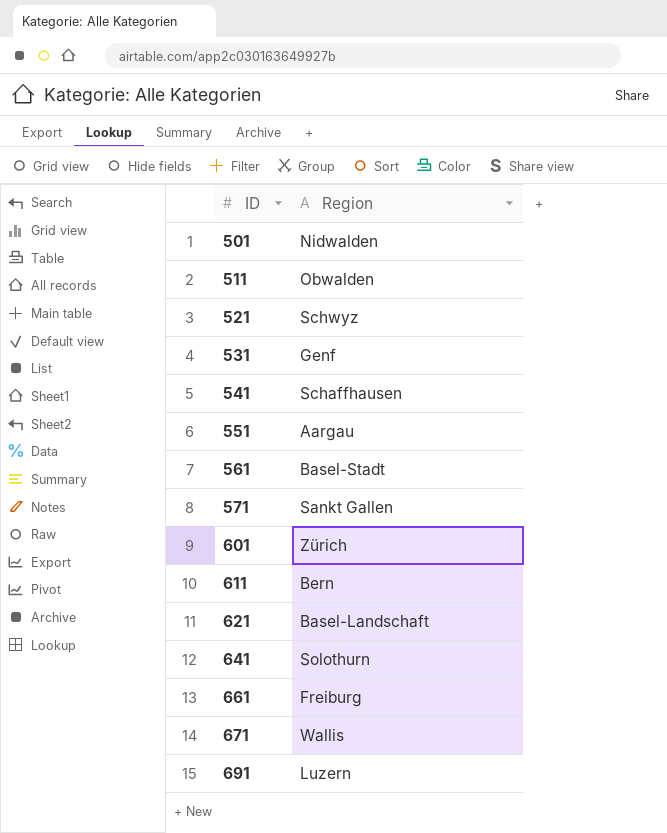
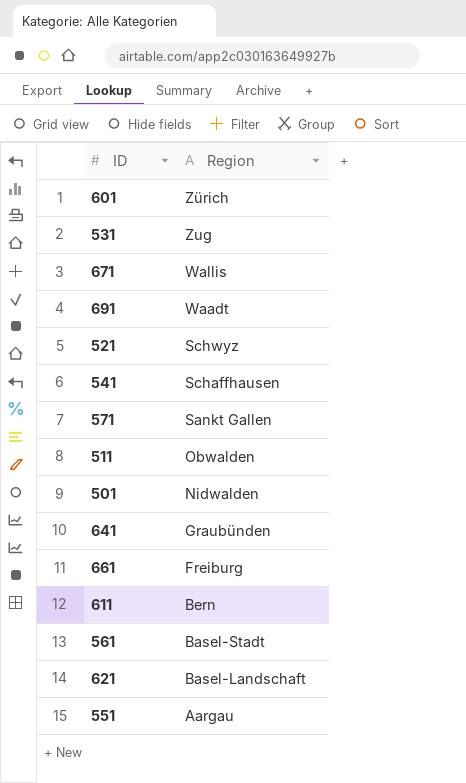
row order: ID ascending -> Region descending
531 | Region: Genf -> Zug
691 | Region: Luzern -> Waadt
641 | Region: Solothurn -> Graubünden

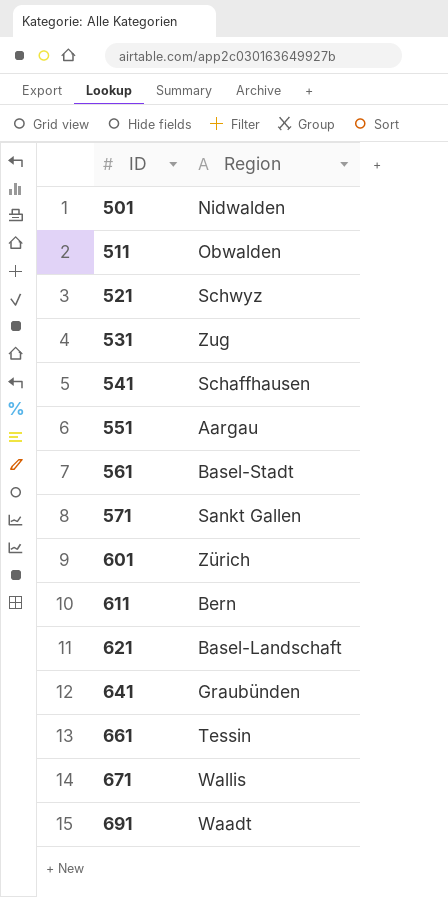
row order: Region descending -> ID ascending
661 | Region: Freiburg -> Tessin

